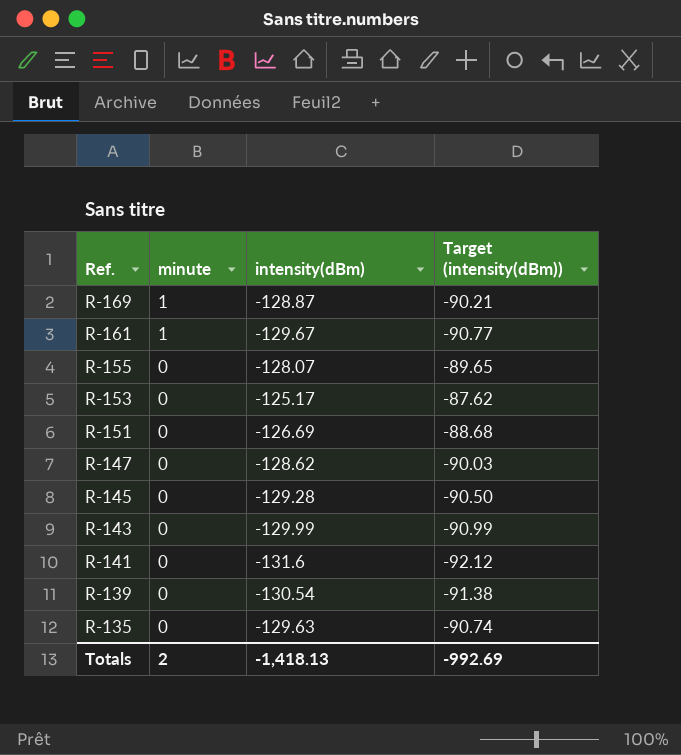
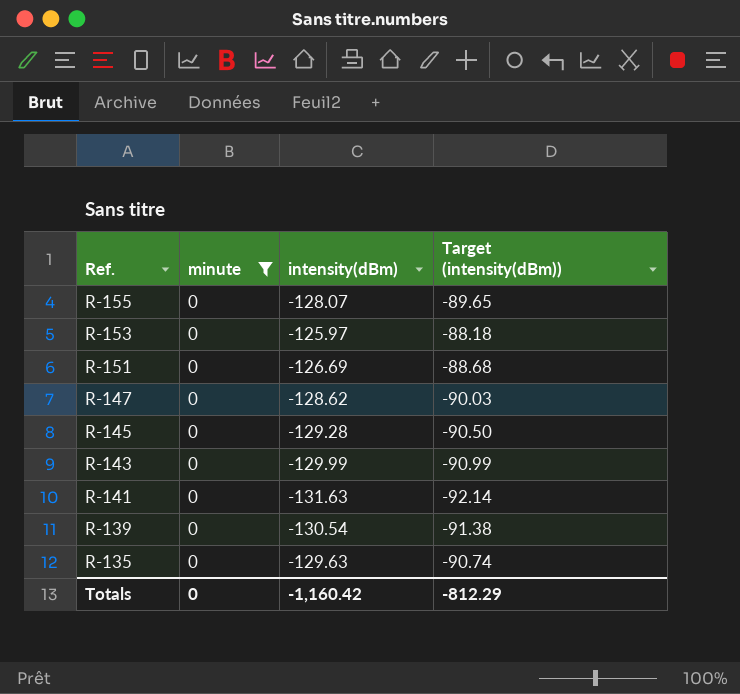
filter: none -> minute = 0
R-153 | intensity(dBm): -125.17 -> -125.97
R-153 | Target (intensity(dBm)): -87.62 -> -88.18
R-141 | intensity(dBm): -131.6 -> -131.63
R-141 | Target (intensity(dBm)): -92.12 -> -92.14
Totals | minute: 2 -> 0
Totals | intensity(dBm): -1,418.13 -> -1,160.42
Totals | Target (intensity(dBm)): -992.69 -> -812.29

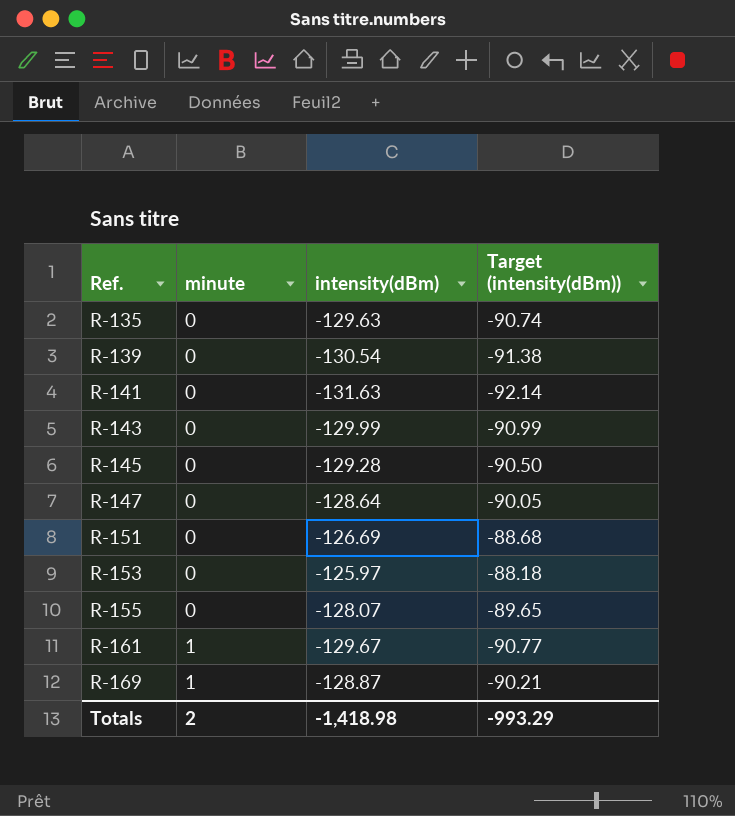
filter: minute = 0 -> none
row order: Ref. descending -> Ref. ascending
R-147 | intensity(dBm): -128.62 -> -128.64
R-147 | Target (intensity(dBm)): -90.03 -> -90.05
Totals | minute: 0 -> 2
Totals | intensity(dBm): -1,160.42 -> -1,418.98
Totals | Target (intensity(dBm)): -812.29 -> -993.29

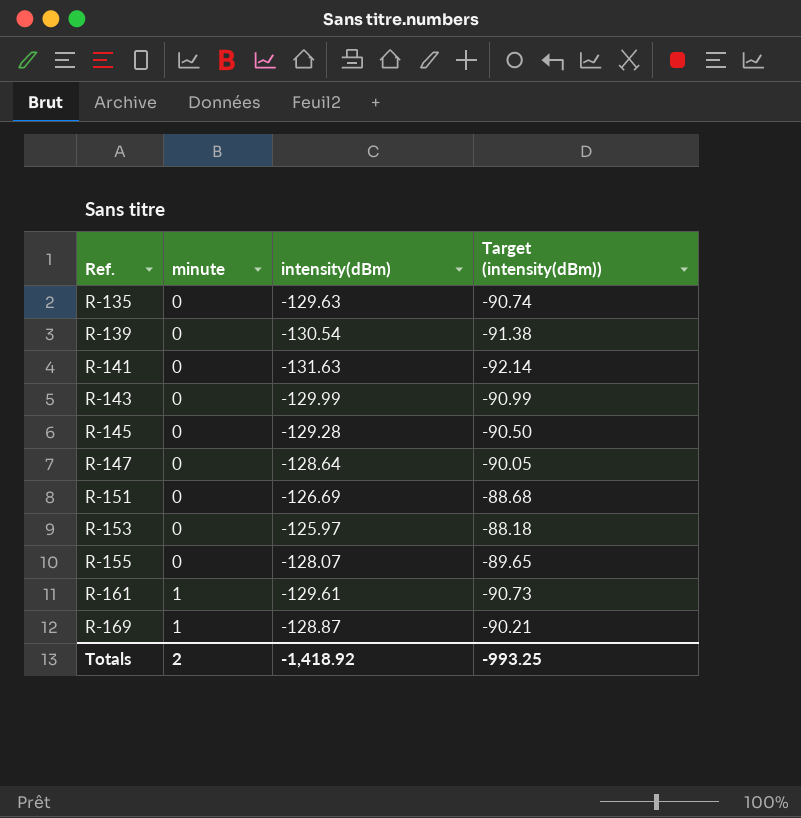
R-161 | intensity(dBm): -129.67 -> -129.61
R-161 | Target (intensity(dBm)): -90.77 -> -90.73
Totals | intensity(dBm): -1,418.98 -> -1,418.92
Totals | Target (intensity(dBm)): -993.29 -> -993.25

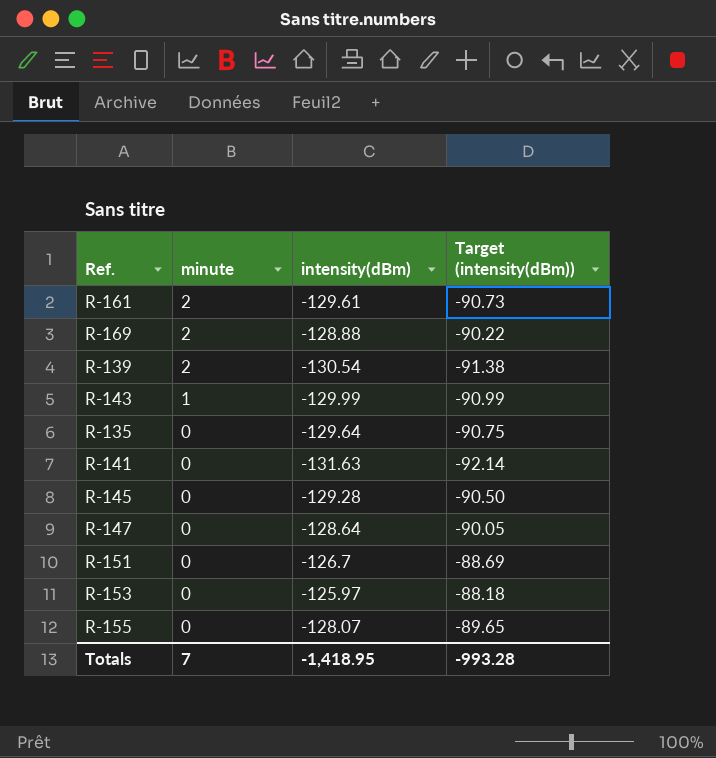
row order: Ref. ascending -> minute descending
R-161 | minute: 1 -> 2
R-169 | minute: 1 -> 2
R-169 | intensity(dBm): -128.87 -> -128.88
R-169 | Target (intensity(dBm)): -90.21 -> -90.22
R-139 | minute: 0 -> 2
R-143 | minute: 0 -> 1
R-135 | intensity(dBm): -129.63 -> -129.64
R-135 | Target (intensity(dBm)): -90.74 -> -90.75
R-151 | intensity(dBm): -126.69 -> -126.7
R-151 | Target (intensity(dBm)): -88.68 -> -88.69
Totals | minute: 2 -> 7
Totals | intensity(dBm): -1,418.92 -> -1,418.95
Totals | Target (intensity(dBm)): -993.25 -> -993.28

